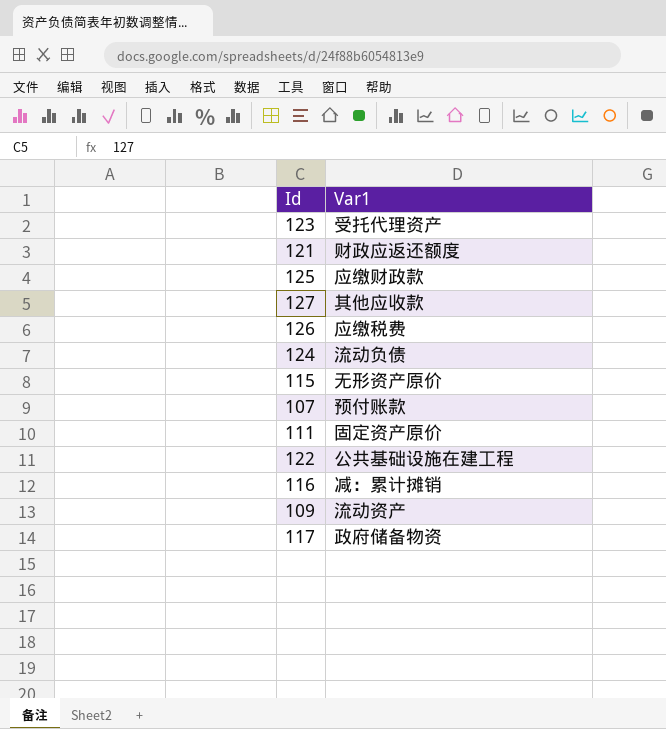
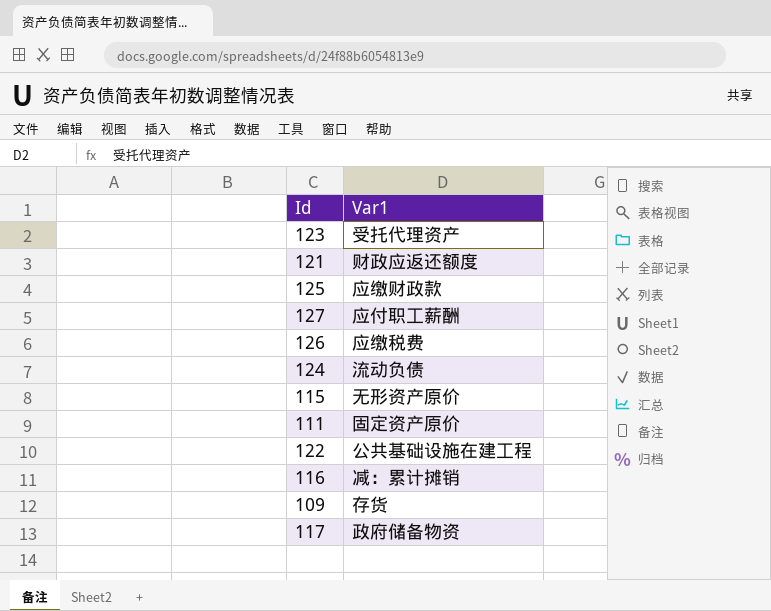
row 107: 预付账款 -> none
127 | Var1: 其他应收款 -> 应付职工薪酬
109 | Var1: 流动资产 -> 存货

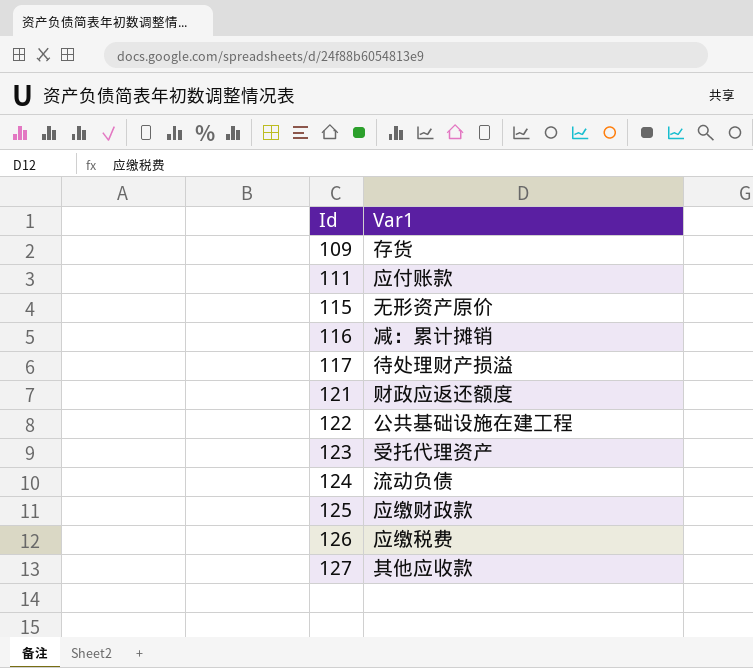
row order: none -> Id ascending
111 | Var1: 固定资产原价 -> 应付账款
117 | Var1: 政府储备物资 -> 待处理财产损溢
127 | Var1: 应付职工薪酬 -> 其他应收款

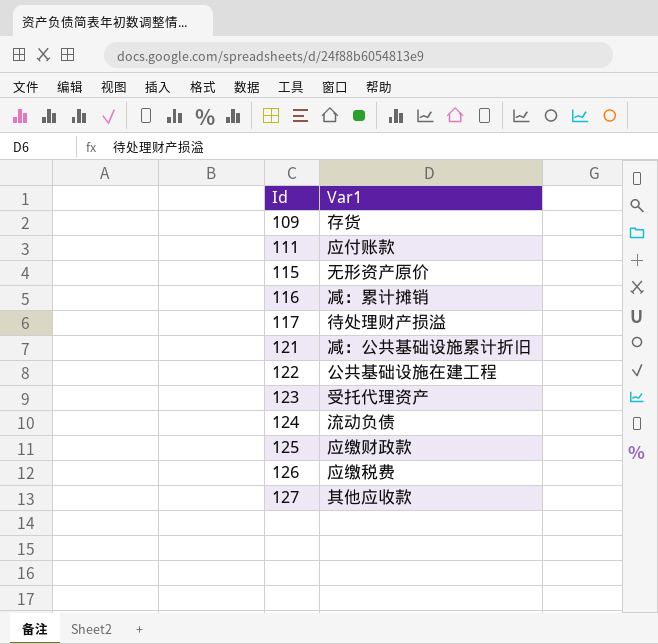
121 | Var1: 财政应返还额度 -> 减：公共基础设施累计折旧

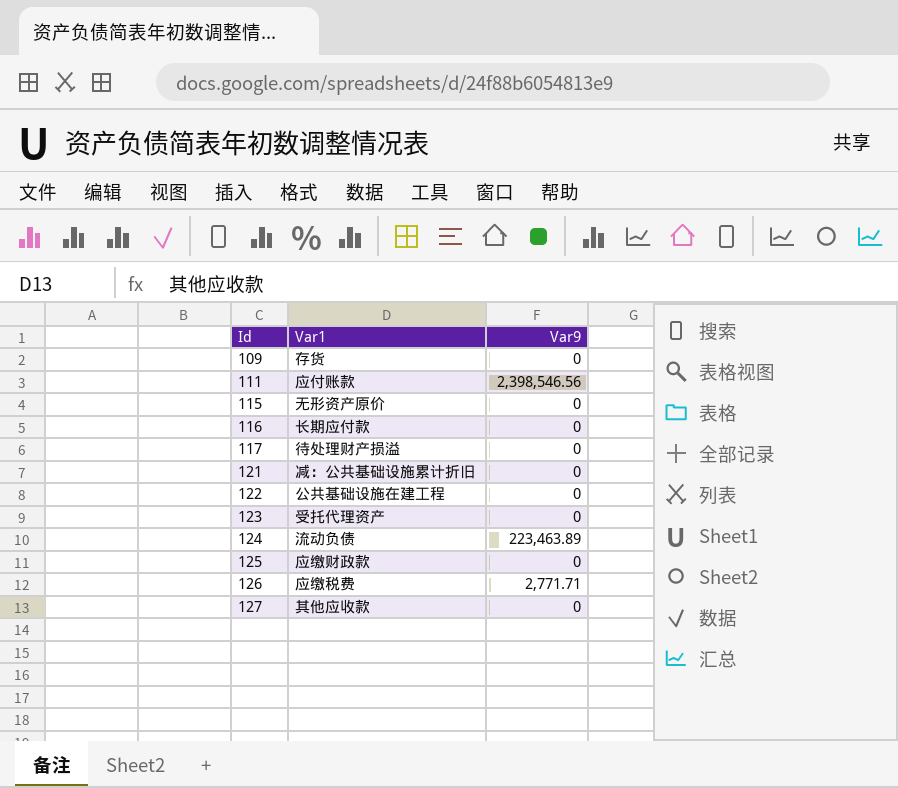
column Var9 | position: none -> 3
116 | Var1: 减：累计摊销 -> 长期应付款

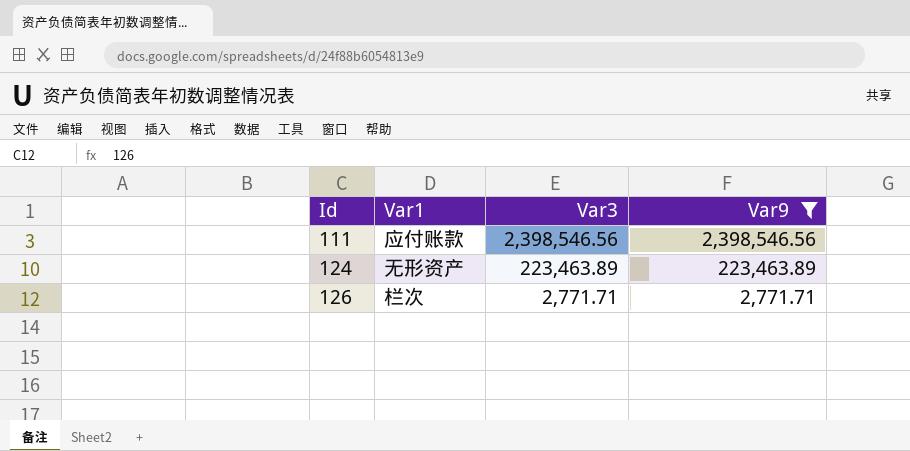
filter: none -> Var9 != 0
column Var3 | position: none -> 3
124 | Var1: 流动负债 -> 无形资产
126 | Var1: 应缴税费 -> 栏次

